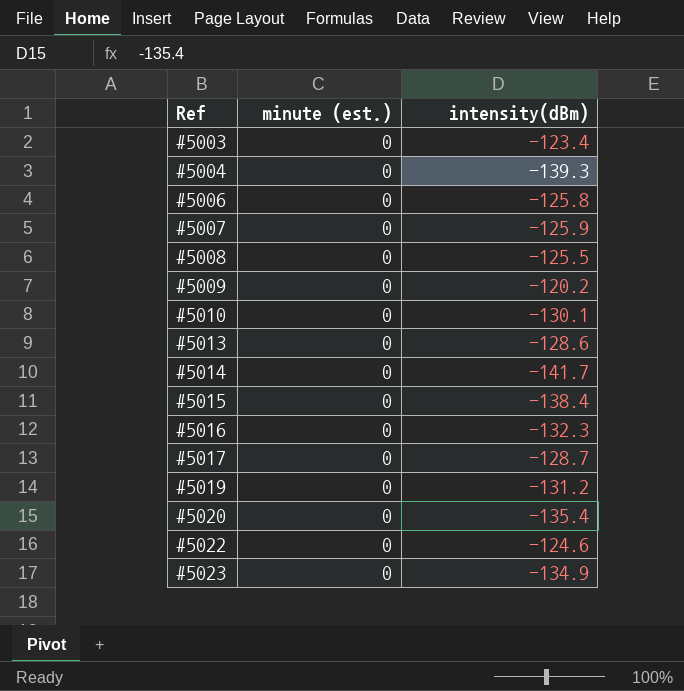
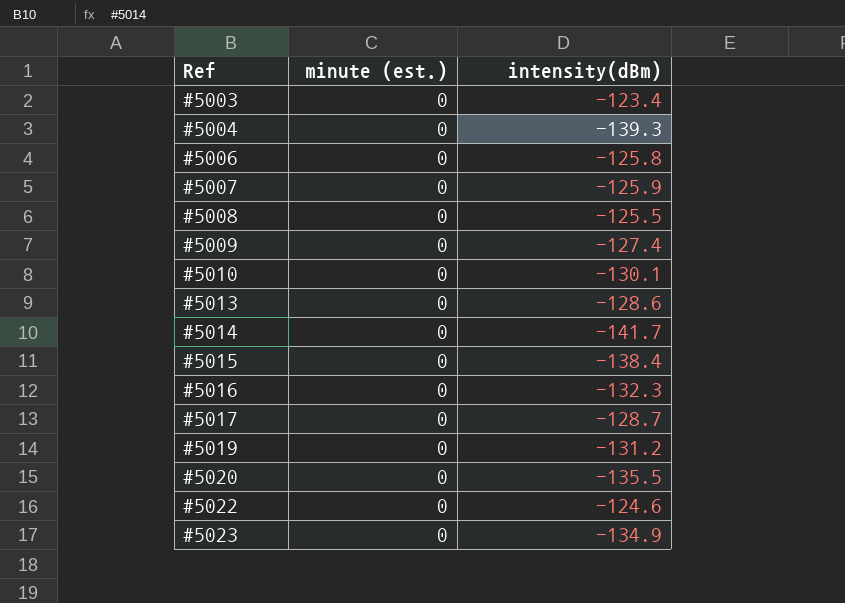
#5009 | intensity(dBm): -120.2 -> -127.4
#5020 | intensity(dBm): -135.4 -> -135.5

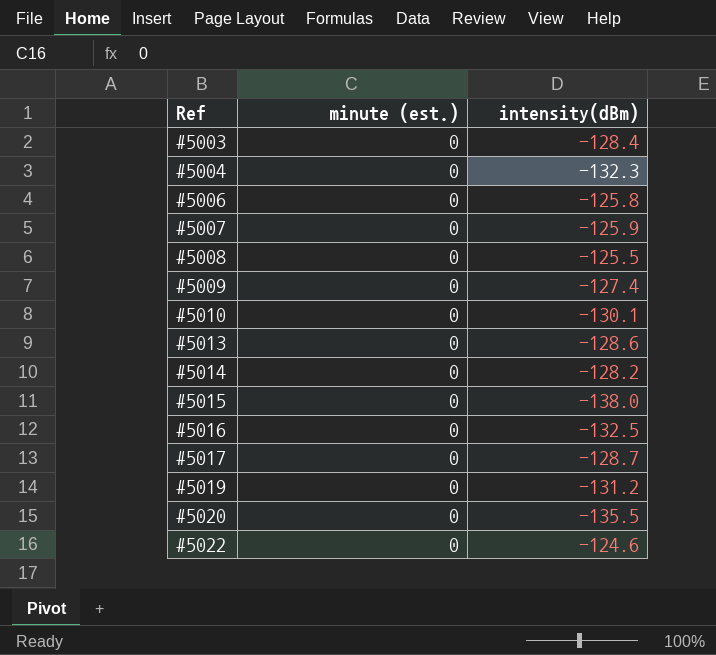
row #5023: 0 | -134.9 -> none
#5003 | intensity(dBm): -123.4 -> -128.4
#5004 | intensity(dBm): -139.3 -> -132.3
#5014 | intensity(dBm): -141.7 -> -128.2
#5015 | intensity(dBm): -138.4 -> -138.0
#5016 | intensity(dBm): -132.3 -> -132.5

